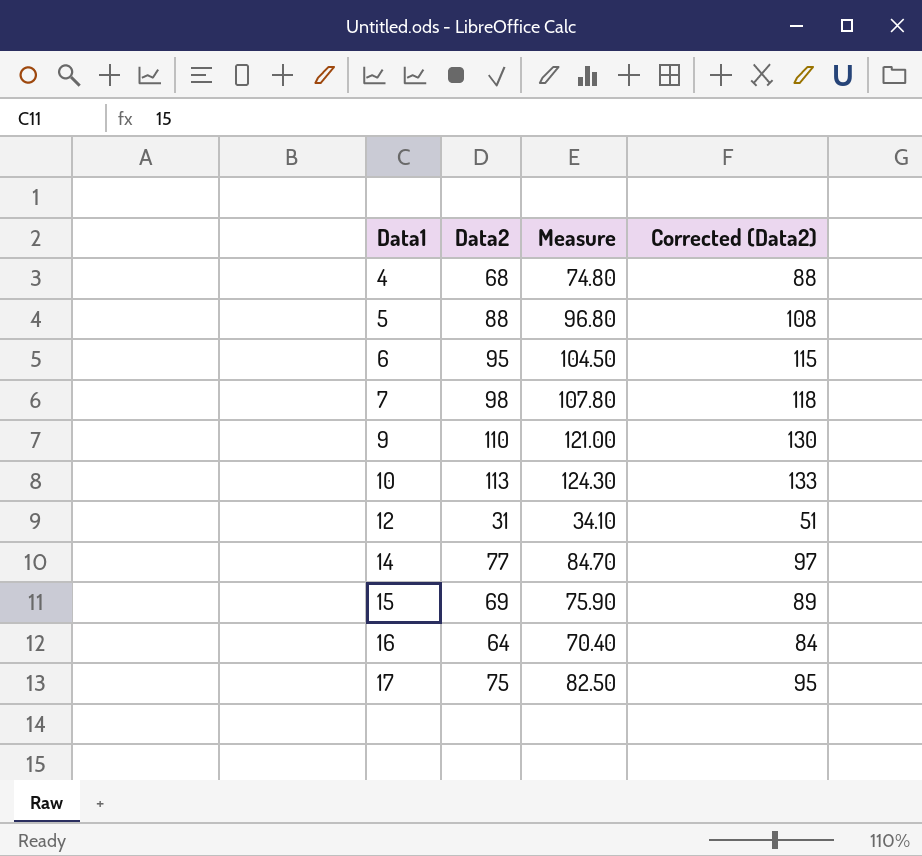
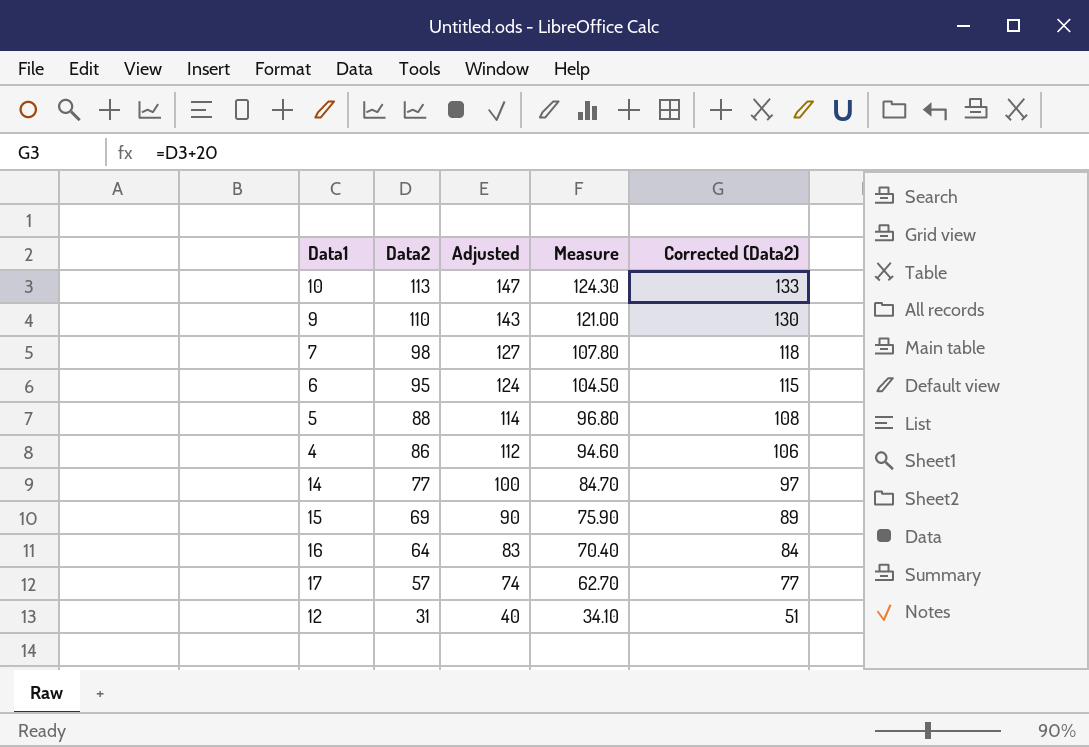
row order: Data1 ascending -> Data2 descending
column Adjusted | formula: none -> [Data2] * 1.3
4 | Data2: 68 -> 86
4 | Measure: 74.80 -> 94.60
4 | Corrected (Data2): 88 -> 106
17 | Data2: 75 -> 57
17 | Measure: 82.50 -> 62.70
17 | Corrected (Data2): 95 -> 77

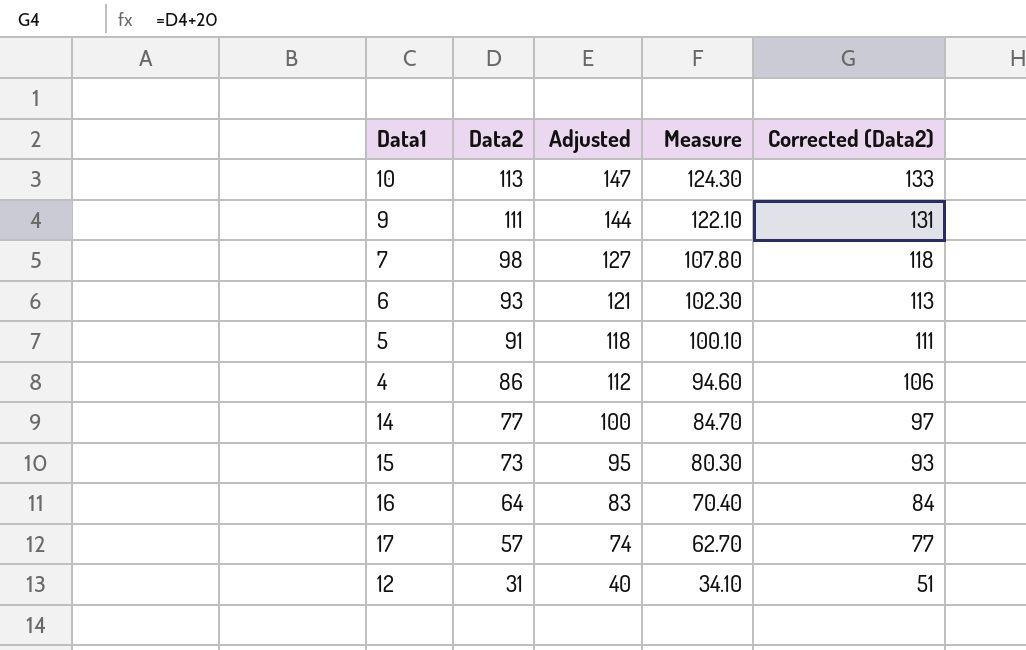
9 | Data2: 110 -> 111
9 | Adjusted: 143 -> 144
9 | Measure: 121.00 -> 122.10
9 | Corrected (Data2): 130 -> 131
6 | Data2: 95 -> 93
6 | Adjusted: 124 -> 121
6 | Measure: 104.50 -> 102.30
6 | Corrected (Data2): 115 -> 113
5 | Data2: 88 -> 91
5 | Adjusted: 114 -> 118
5 | Measure: 96.80 -> 100.10
5 | Corrected (Data2): 108 -> 111
15 | Data2: 69 -> 73
15 | Adjusted: 90 -> 95
15 | Measure: 75.90 -> 80.30
15 | Corrected (Data2): 89 -> 93

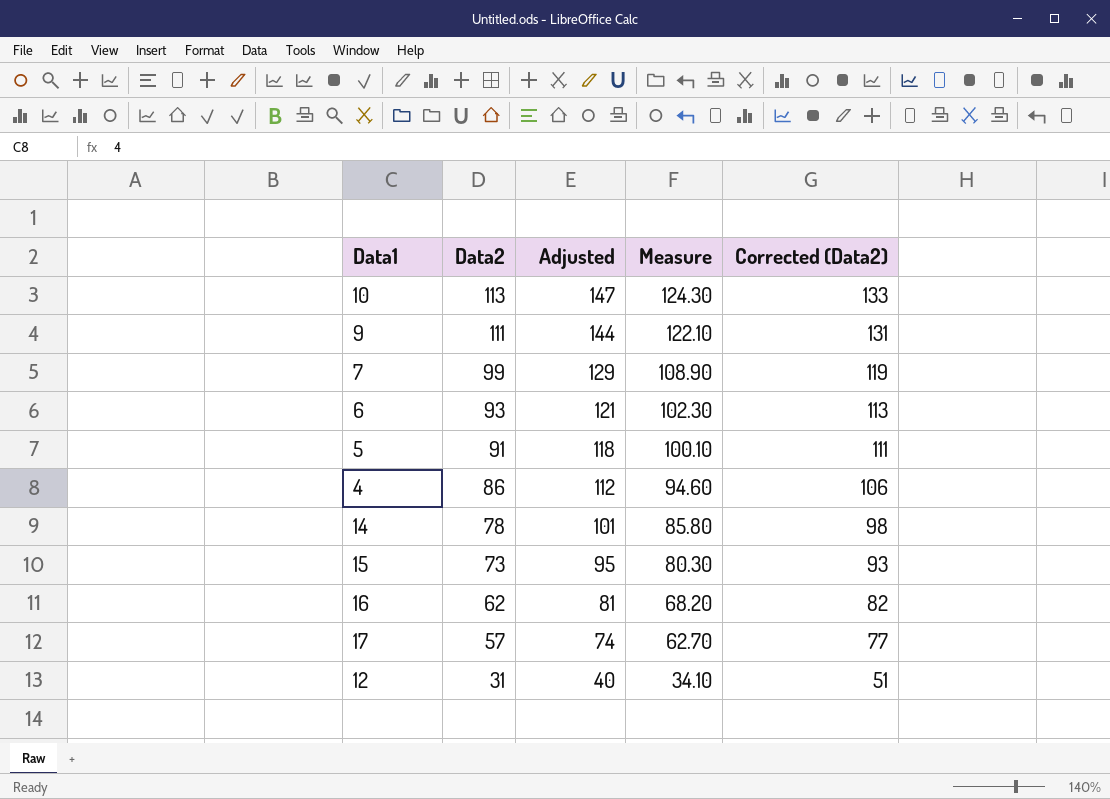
7 | Data2: 98 -> 99
7 | Adjusted: 127 -> 129
7 | Measure: 107.80 -> 108.90
7 | Corrected (Data2): 118 -> 119
14 | Data2: 77 -> 78
14 | Adjusted: 100 -> 101
14 | Measure: 84.70 -> 85.80
14 | Corrected (Data2): 97 -> 98
16 | Data2: 64 -> 62
16 | Adjusted: 83 -> 81
16 | Measure: 70.40 -> 68.20
16 | Corrected (Data2): 84 -> 82

